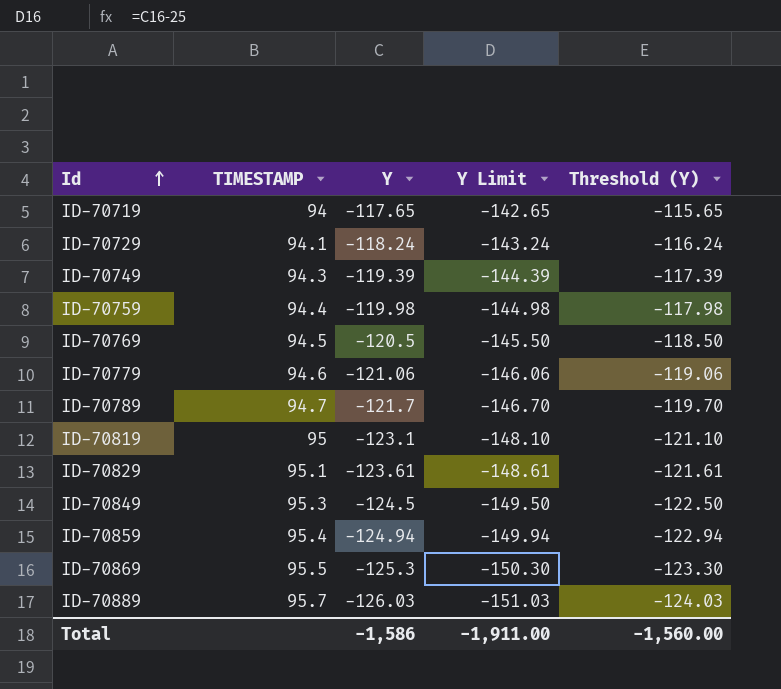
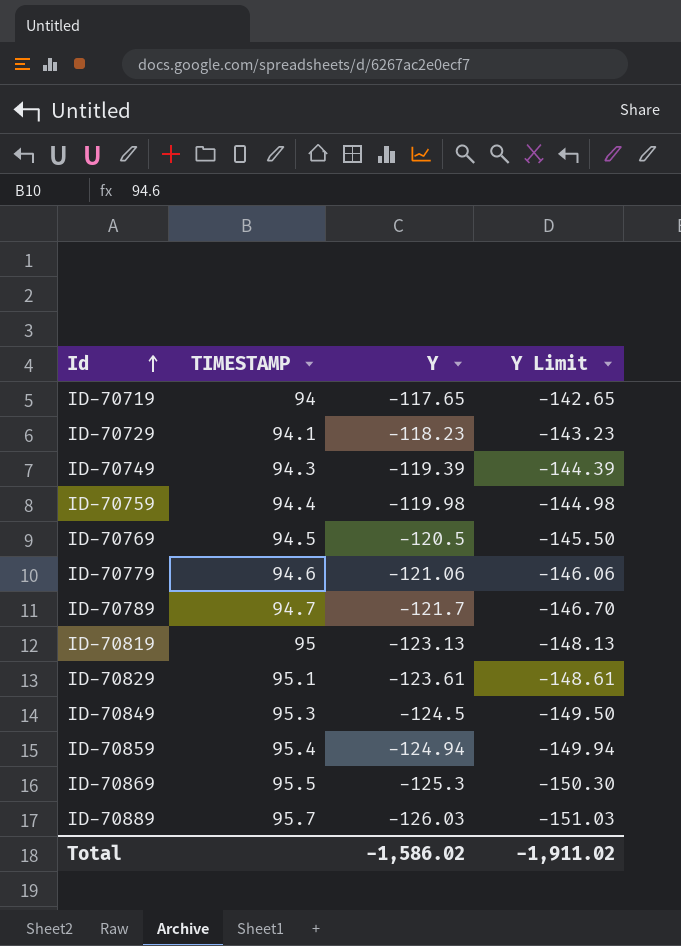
column Threshold (Y) | formula: [Y] + 2 -> none
ID-70729 | Y: -118.24 -> -118.23
ID-70729 | Y Limit: -143.24 -> -143.23
ID-70819 | Y: -123.1 -> -123.13
ID-70819 | Y Limit: -148.10 -> -148.13
Total | Y: -1,586 -> -1,586.02
Total | Y Limit: -1,911.00 -> -1,911.02

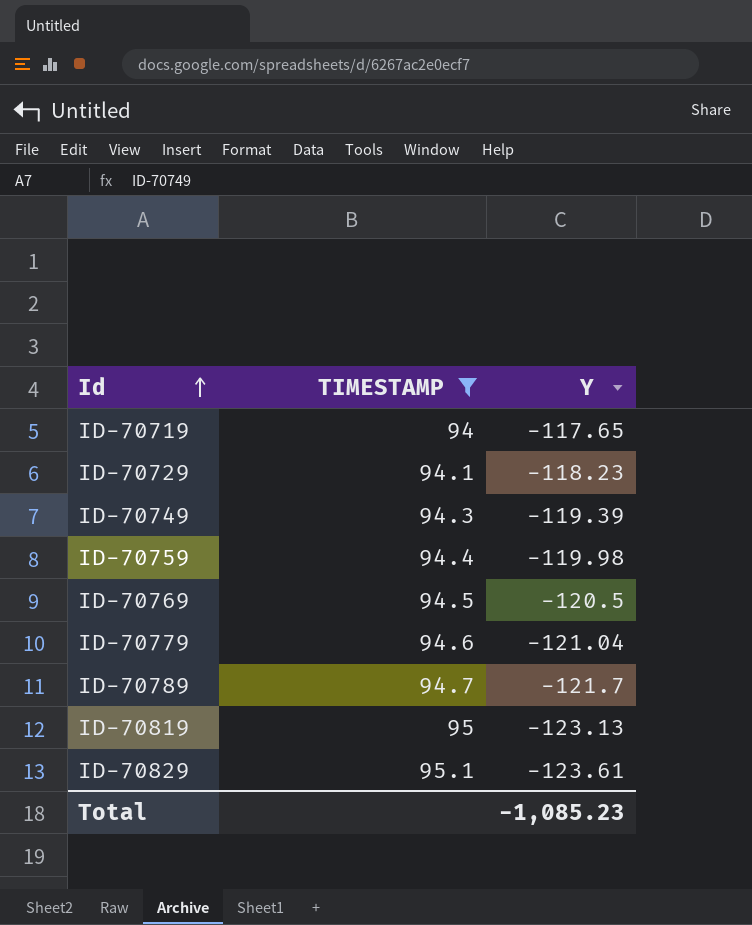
filter: none -> TIMESTAMP <= 95.1
column Y Limit | formula: [Y] - 25 -> none
ID-70779 | Y: -121.06 -> -121.04
Total | Y: -1,586.02 -> -1,085.23

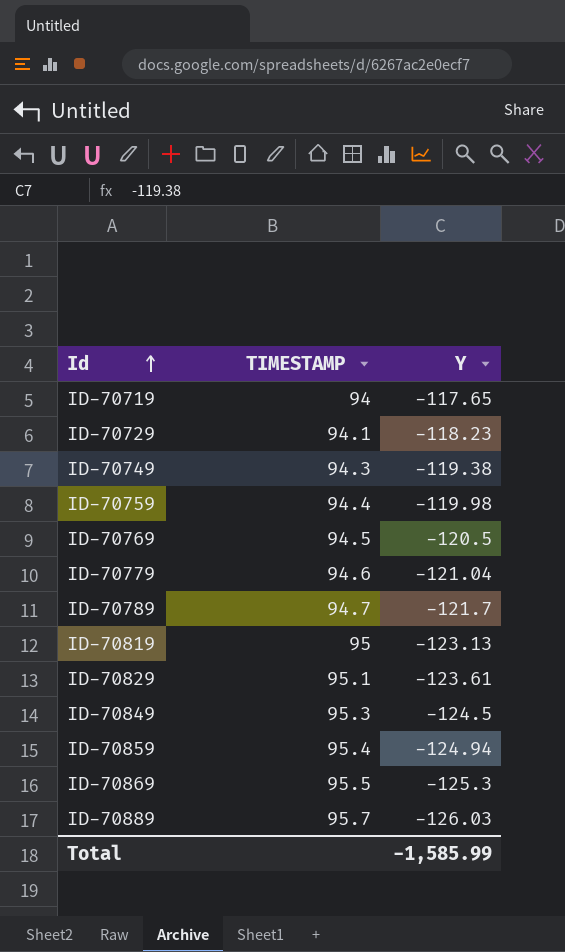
filter: TIMESTAMP <= 95.1 -> none
ID-70749 | Y: -119.39 -> -119.38
Total | Y: -1,085.23 -> -1,585.99

